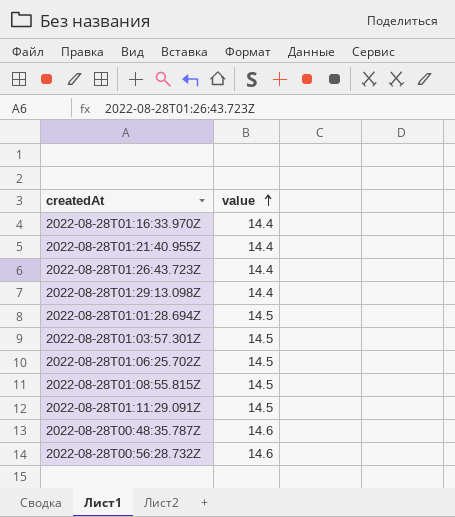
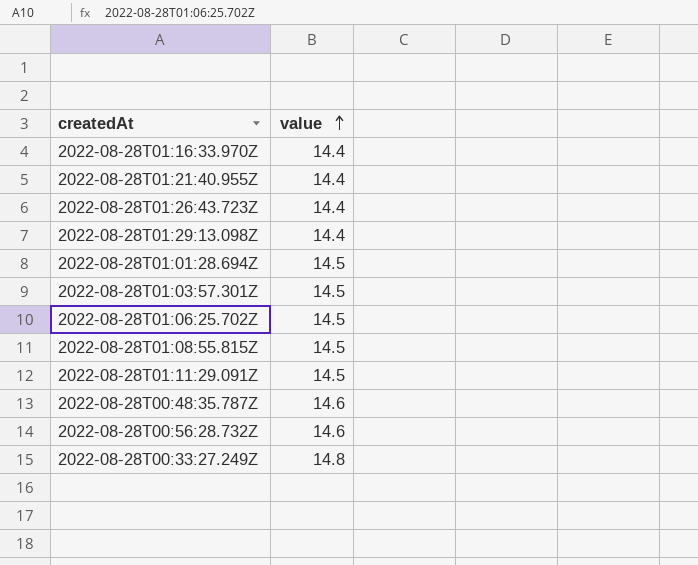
row 2022-08-28T00:33:27.249Z: none -> 14.8

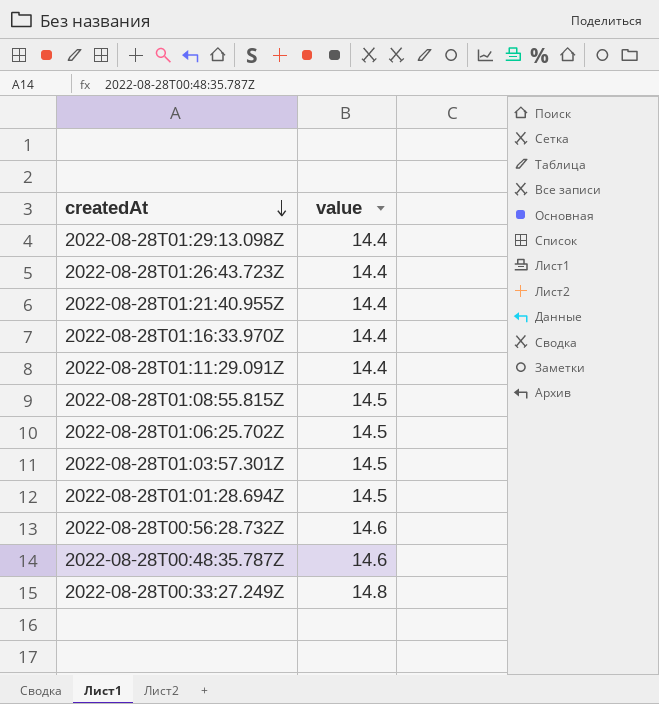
row order: value ascending -> createdAt descending
2022-08-28T01:11:29.091Z | value: 14.5 -> 14.4

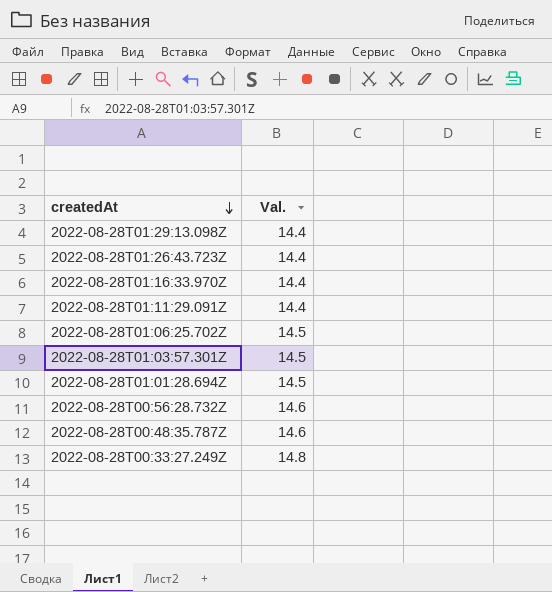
column name: value -> Val.
row 2022-08-28T01:21:40.955Z: 14.4 -> none
row 2022-08-28T01:08:55.815Z: 14.5 -> none

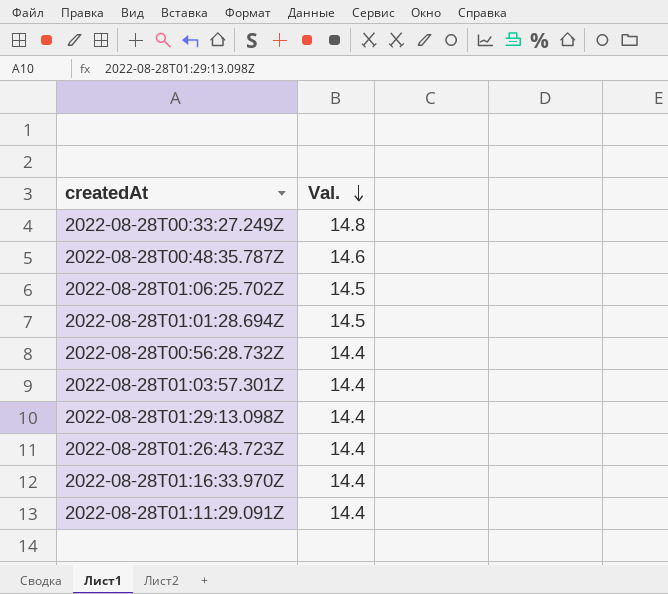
row order: createdAt descending -> Val. descending
2022-08-28T00:56:28.732Z | Val.: 14.6 -> 14.4
2022-08-28T01:03:57.301Z | Val.: 14.5 -> 14.4

